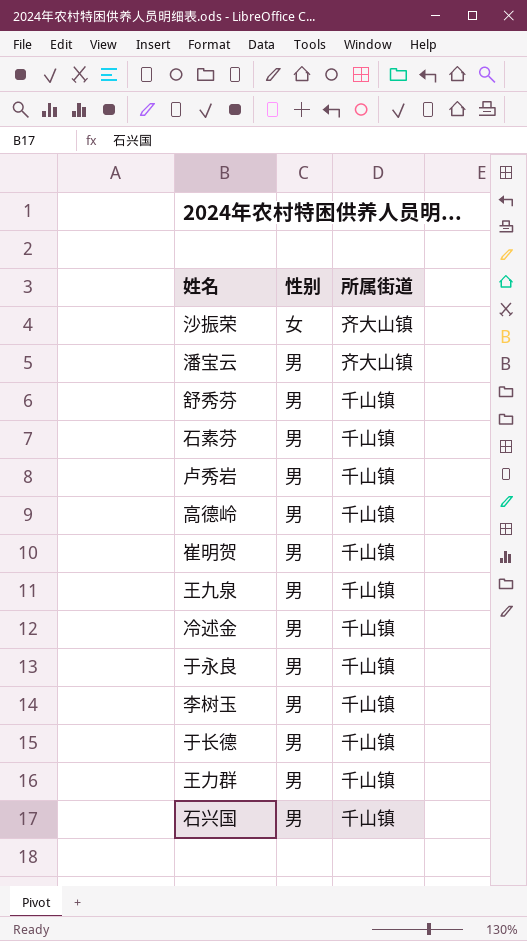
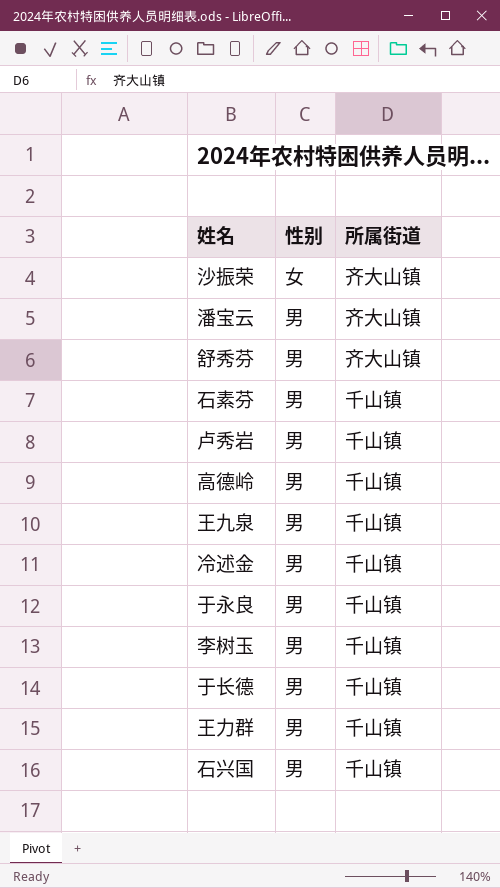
row 崔明贺: 男 | 千山镇 -> none
舒秀芬 | 所属街道: 千山镇 -> 齐大山镇

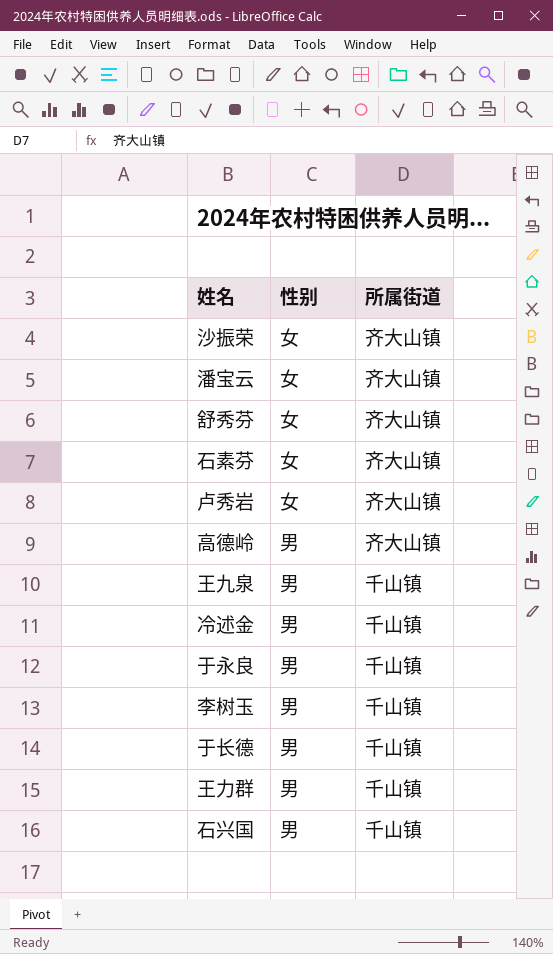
潘宝云 | 性别: 男 -> 女
舒秀芬 | 性别: 男 -> 女
石素芬 | 性别: 男 -> 女
石素芬 | 所属街道: 千山镇 -> 齐大山镇
卢秀岩 | 性别: 男 -> 女
卢秀岩 | 所属街道: 千山镇 -> 齐大山镇
高德岭 | 所属街道: 千山镇 -> 齐大山镇

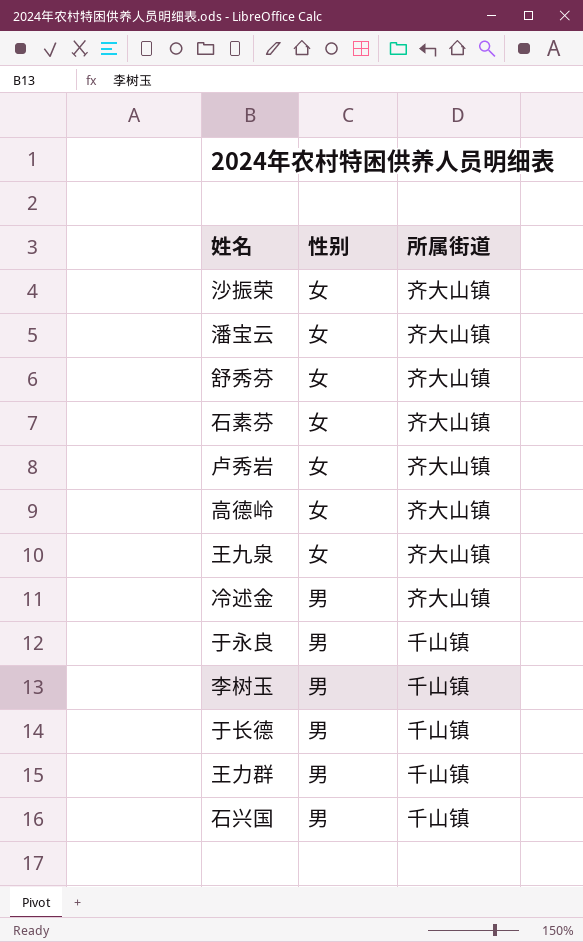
高德岭 | 性别: 男 -> 女
王九泉 | 性别: 男 -> 女
王九泉 | 所属街道: 千山镇 -> 齐大山镇
冷述金 | 所属街道: 千山镇 -> 齐大山镇

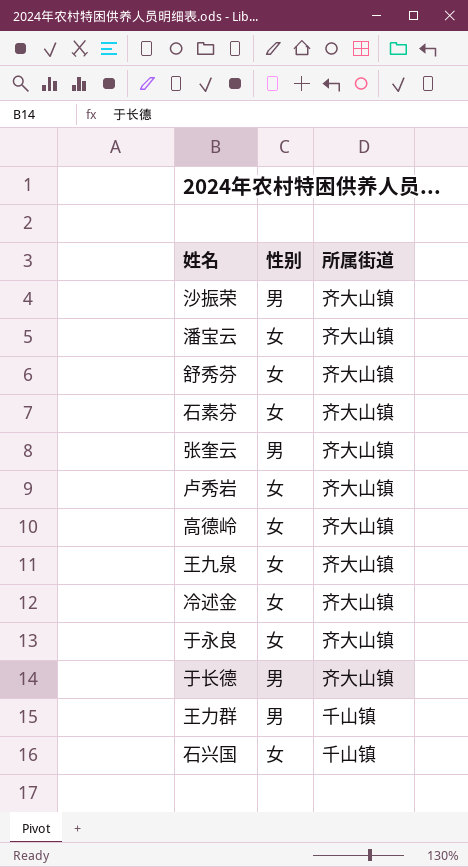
row 李树玉: 男 | 千山镇 -> none
沙振荣 | 性别: 女 -> 男
row 张奎云: none -> 男 | 齐大山镇
冷述金 | 性别: 男 -> 女
于永良 | 性别: 男 -> 女
于永良 | 所属街道: 千山镇 -> 齐大山镇
于长德 | 所属街道: 千山镇 -> 齐大山镇
石兴国 | 性别: 男 -> 女

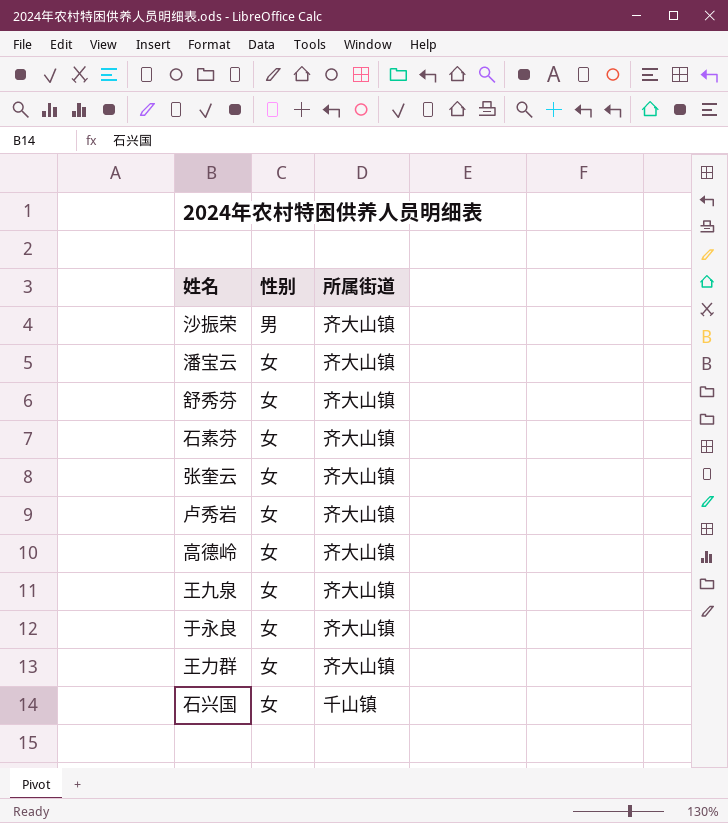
row 冷述金: 女 | 齐大山镇 -> none
row 于长德: 男 | 齐大山镇 -> none
张奎云 | 性别: 男 -> 女
王力群 | 性别: 男 -> 女
王力群 | 所属街道: 千山镇 -> 齐大山镇

